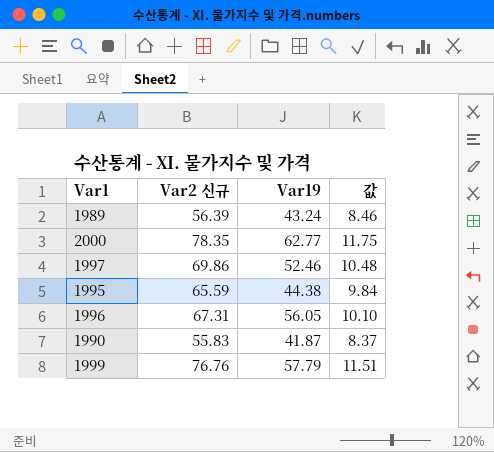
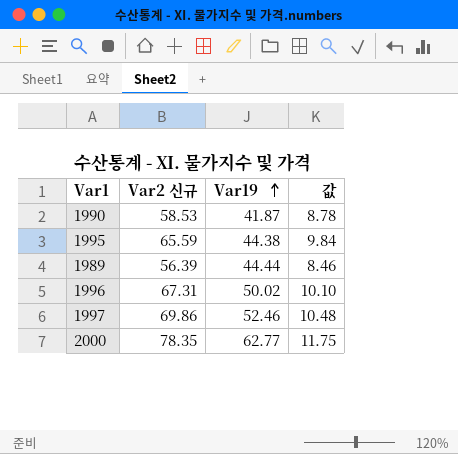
row order: none -> Var19 ascending
row 1999: 76.76 | 57.79 | 11.51 -> none
1990 | Var2 신규: 55.83 -> 58.53
1990 | 값: 8.37 -> 8.78
1989 | Var19: 43.24 -> 44.44
1996 | Var19: 56.05 -> 50.02

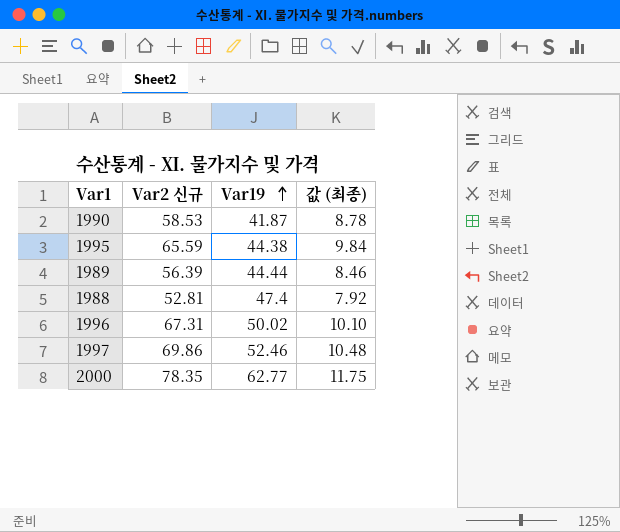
column name: 값 -> 값 (최종)
row 1988: none -> 52.81 | 47.4 | 7.92

